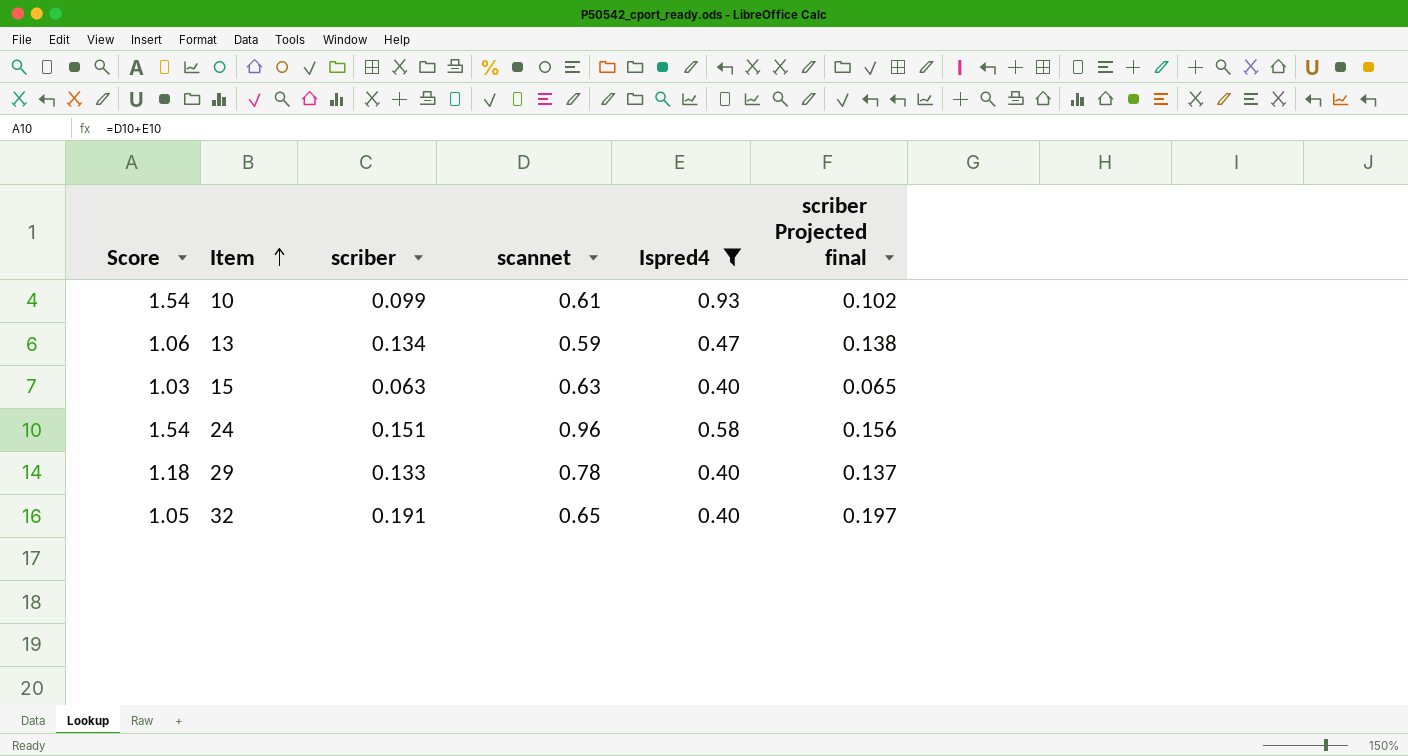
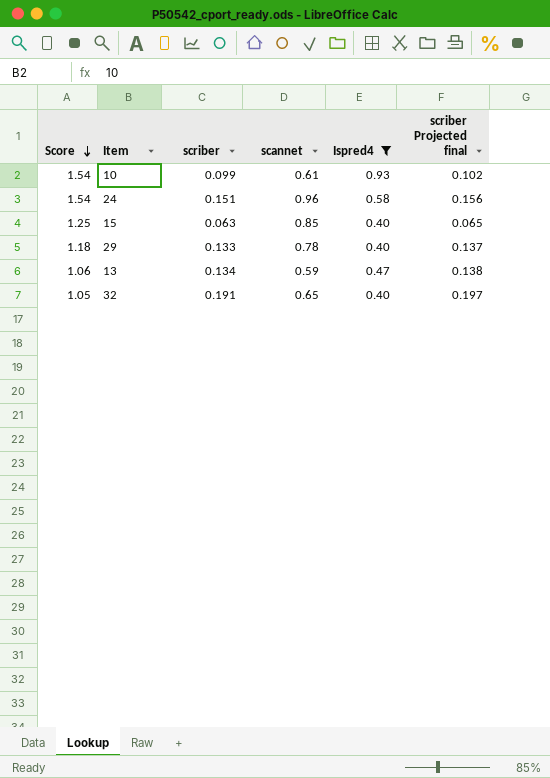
row order: Item ascending -> Score descending
15 | Score: 1.03 -> 1.25
15 | scannet: 0.63 -> 0.85

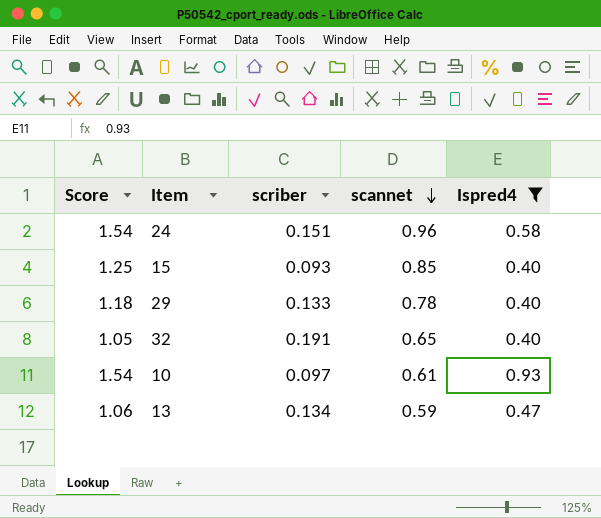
row order: Score descending -> scannet descending
column scriber Projected final | formula: [scriber] * 1.03 -> none
15 | scriber: 0.063 -> 0.093
10 | scriber: 0.099 -> 0.097

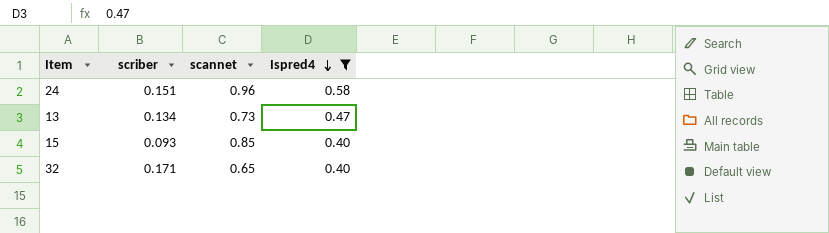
row order: scannet descending -> Ispred4 descending
column Score | formula: [scannet] + [Ispred4] -> none
row 29: 1.18 | 0.133 | 0.78 | 0.40 -> none
row 10: 1.54 | 0.097 | 0.61 | 0.93 -> none
13 | scannet: 0.59 -> 0.73
32 | scriber: 0.191 -> 0.171

